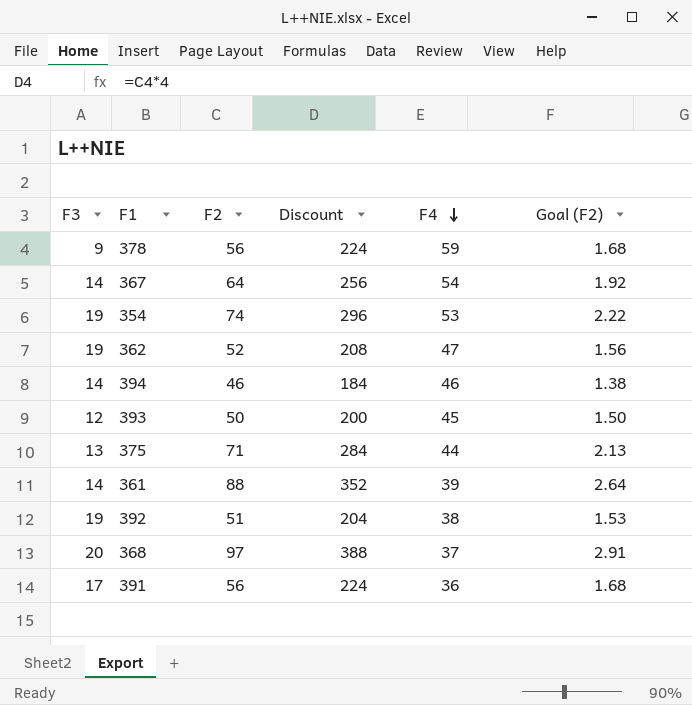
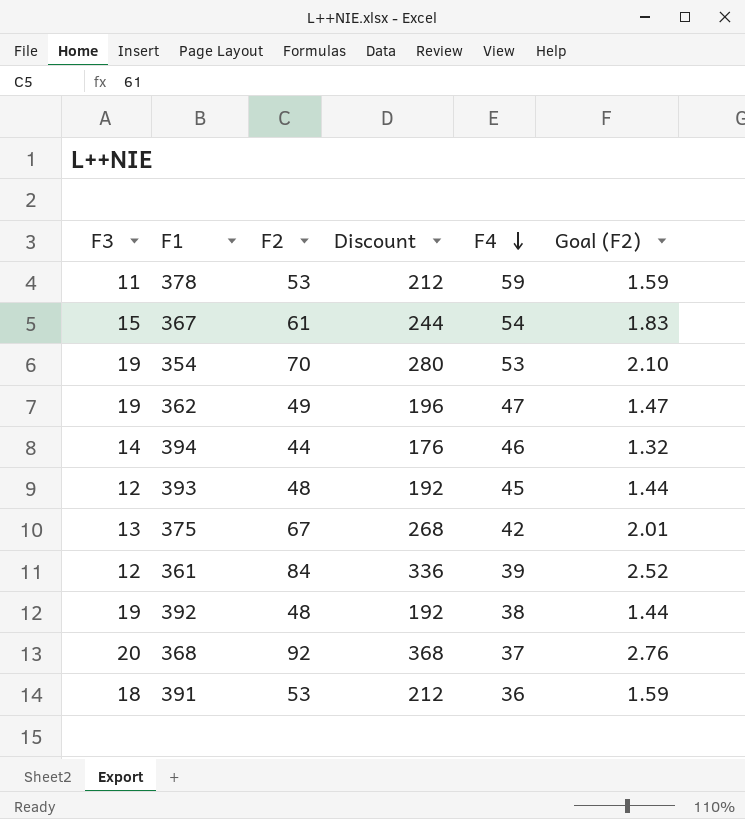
378 | F3: 9 -> 11
378 | F2: 56 -> 53
378 | Discount: 224 -> 212
378 | Goal (F2): 1.68 -> 1.59
367 | F3: 14 -> 15
367 | F2: 64 -> 61
367 | Discount: 256 -> 244
367 | Goal (F2): 1.92 -> 1.83
354 | F2: 74 -> 70
354 | Discount: 296 -> 280
354 | Goal (F2): 2.22 -> 2.10
362 | F2: 52 -> 49
362 | Discount: 208 -> 196
362 | Goal (F2): 1.56 -> 1.47
394 | F2: 46 -> 44
394 | Discount: 184 -> 176
394 | Goal (F2): 1.38 -> 1.32
393 | F2: 50 -> 48
393 | Discount: 200 -> 192
393 | Goal (F2): 1.50 -> 1.44
375 | F2: 71 -> 67
375 | Discount: 284 -> 268
375 | F4: 44 -> 42
375 | Goal (F2): 2.13 -> 2.01
361 | F3: 14 -> 12
361 | F2: 88 -> 84
361 | Discount: 352 -> 336
361 | Goal (F2): 2.64 -> 2.52
392 | F2: 51 -> 48
392 | Discount: 204 -> 192
392 | Goal (F2): 1.53 -> 1.44
368 | F2: 97 -> 92
368 | Discount: 388 -> 368
368 | Goal (F2): 2.91 -> 2.76
391 | F3: 17 -> 18
391 | F2: 56 -> 53
391 | Discount: 224 -> 212
391 | Goal (F2): 1.68 -> 1.59

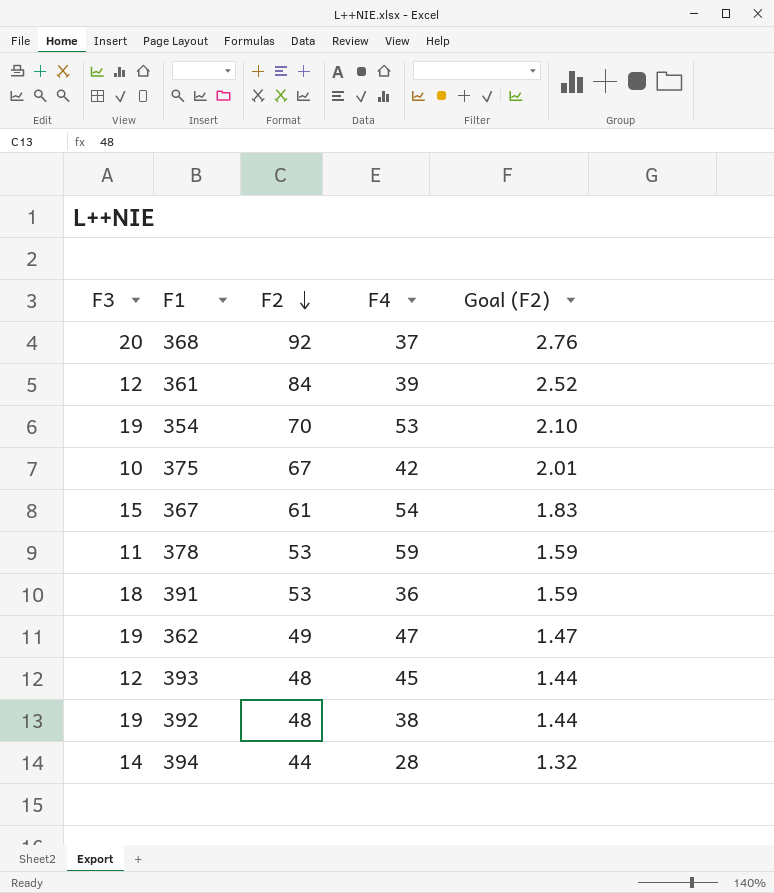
row order: F4 descending -> F2 descending
column Discount | formula: [F2] * 4 -> none
375 | F3: 13 -> 10
394 | F4: 46 -> 28

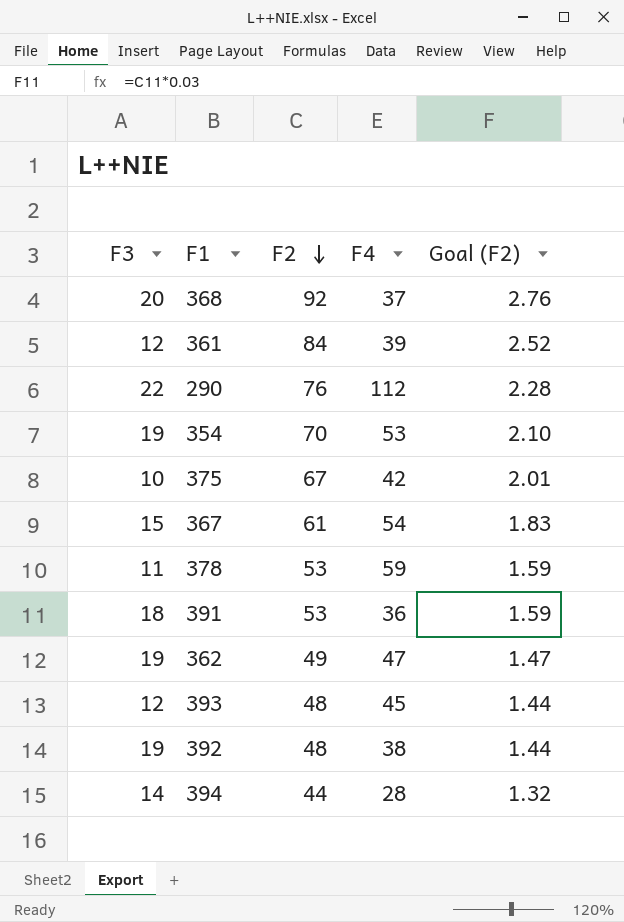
row 290: none -> 22 | 76 | 112 | 2.28

